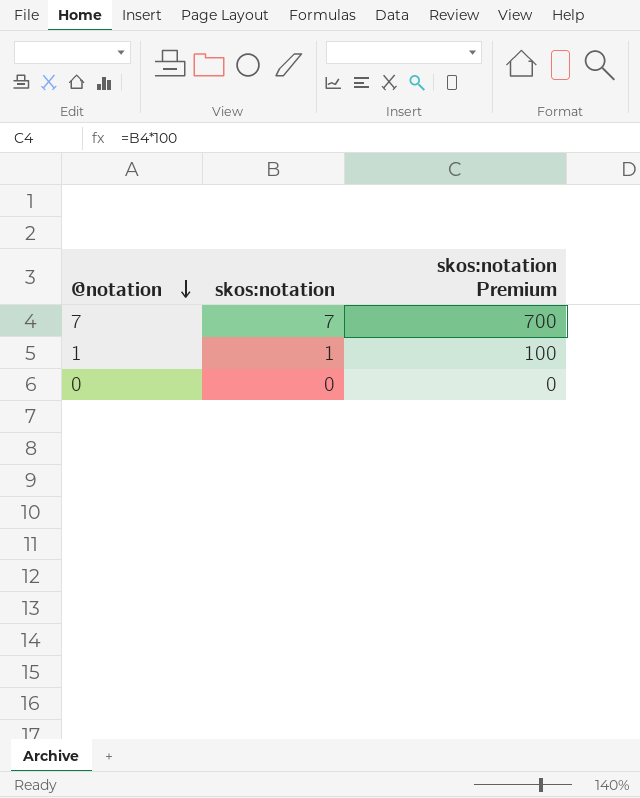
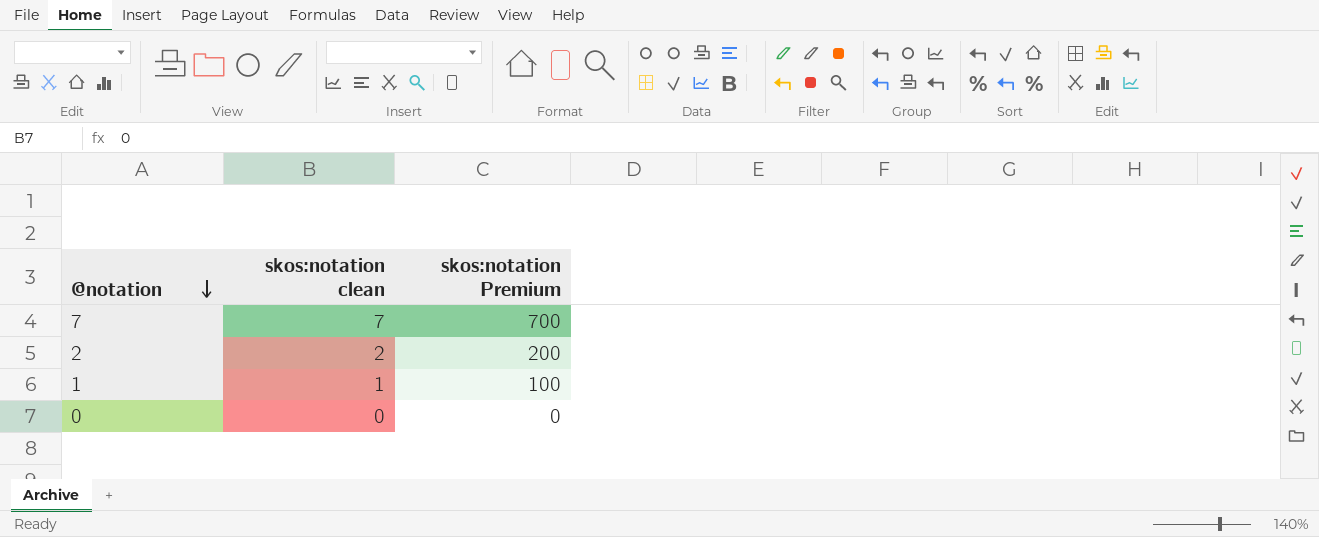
column name: skos:notation -> skos:notation clean
row 2: none -> 2 | 200

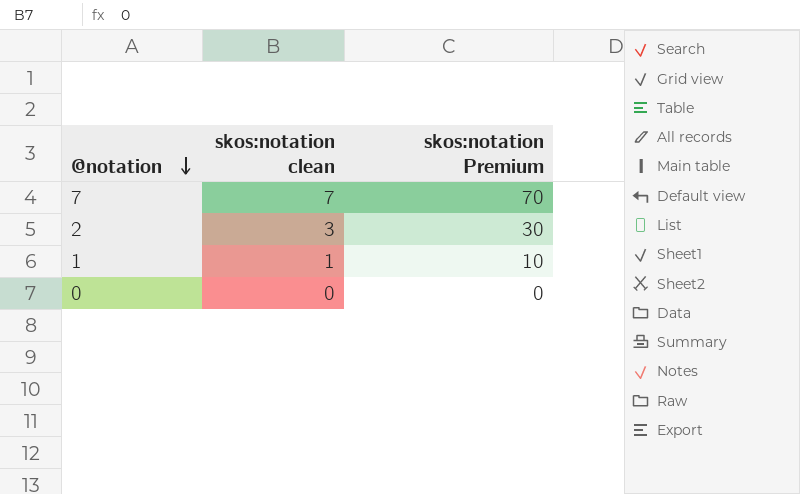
column skos:notation Premium | formula: [skos:notation clean] * 100 -> [skos:notation clean] * 10
2 | skos:notation clean: 2 -> 3

